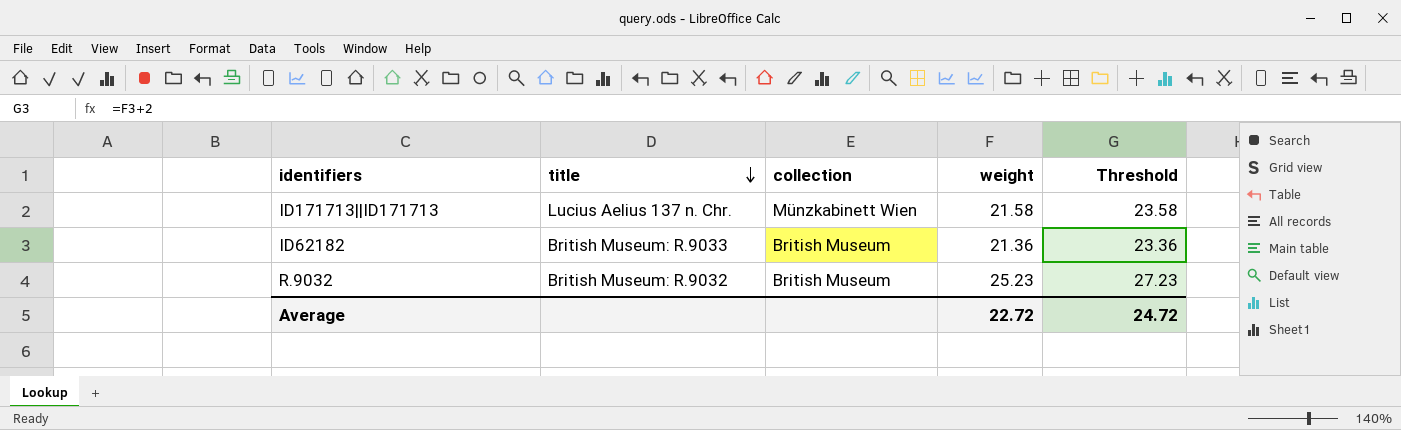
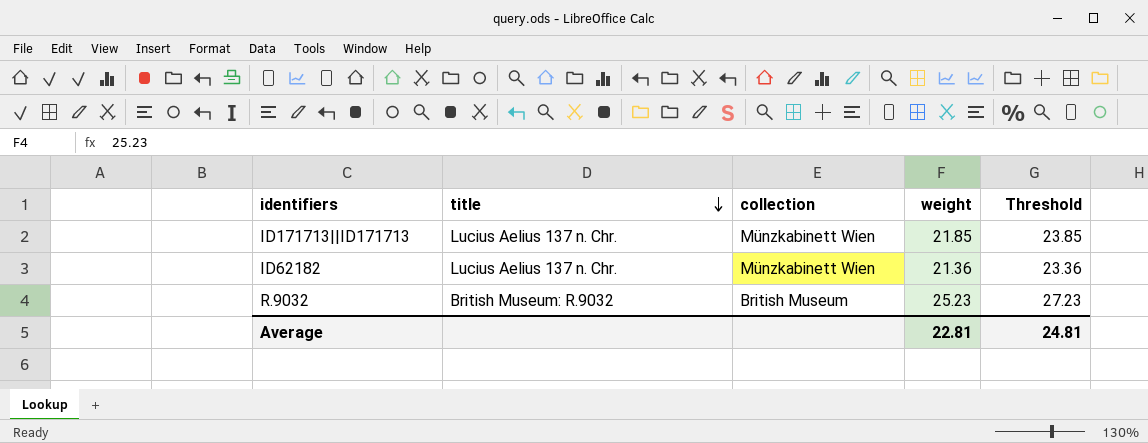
ID171713||ID171713 | weight: 21.58 -> 21.85
ID171713||ID171713 | Threshold: 23.58 -> 23.85
ID62182 | title: British Museum: R.9033 -> Lucius Aelius 137 n. Chr.
ID62182 | collection: British Museum -> Münzkabinett Wien
Average | weight: 22.72 -> 22.81
Average | Threshold: 24.72 -> 24.81

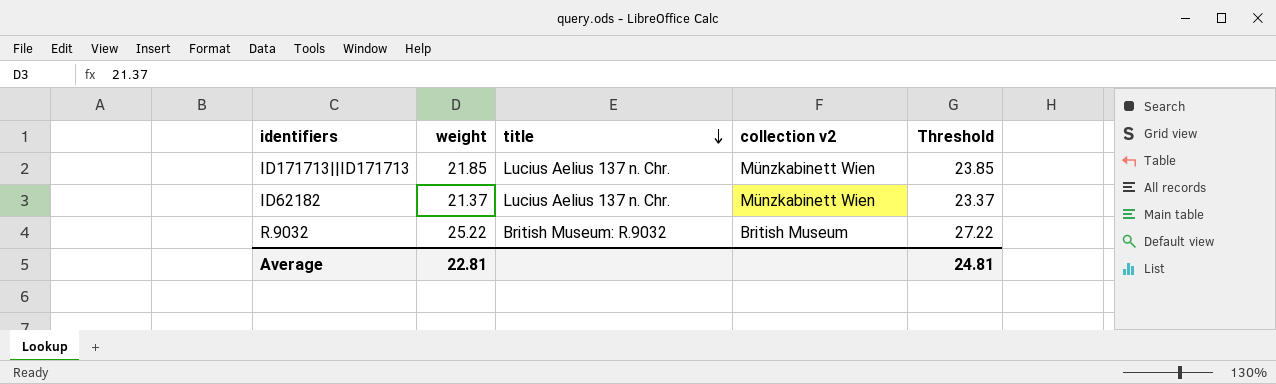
column weight | position: 4 -> 2
column name: collection -> collection v2
ID62182 | weight: 21.36 -> 21.37
ID62182 | Threshold: 23.36 -> 23.37
R.9032 | weight: 25.23 -> 25.22
R.9032 | Threshold: 27.23 -> 27.22

